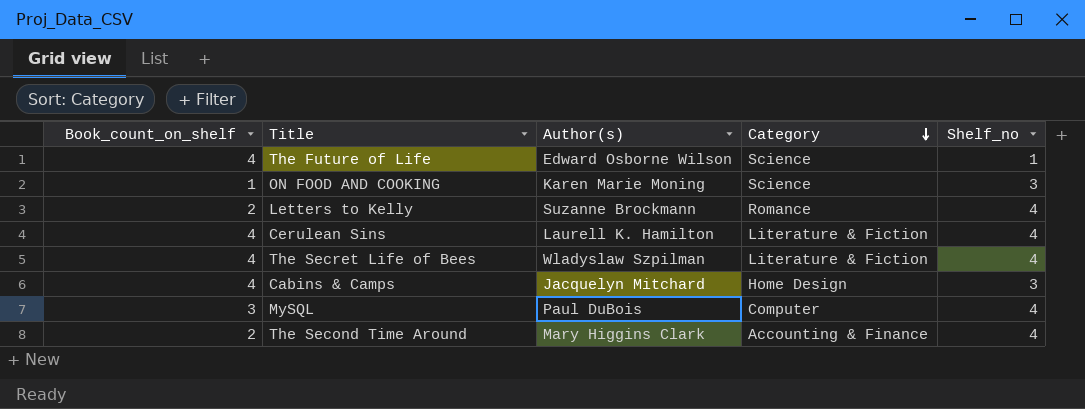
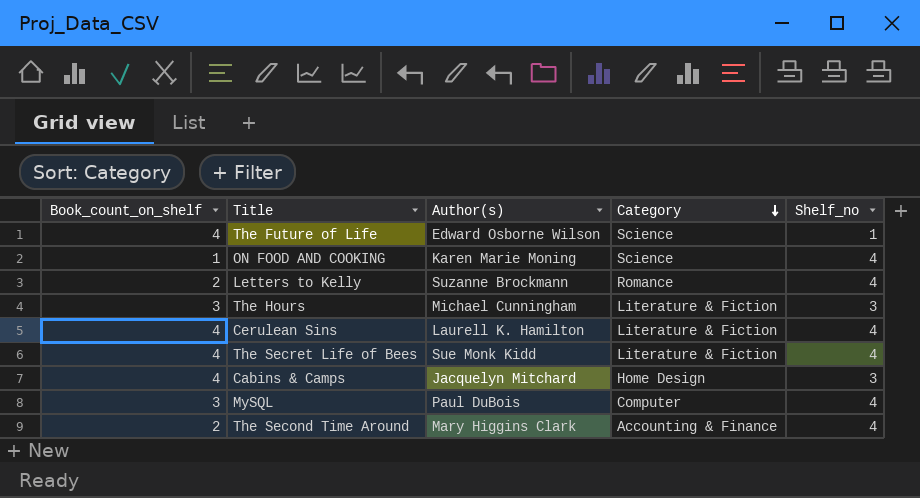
ON FOOD AND COOKING | Shelf_no: 3 -> 4
row The Hours: none -> 3 | Michael Cunningham | Literature & Fiction | 3
The Secret Life of Bees | Author(s): Wladyslaw Szpilman -> Sue Monk Kidd

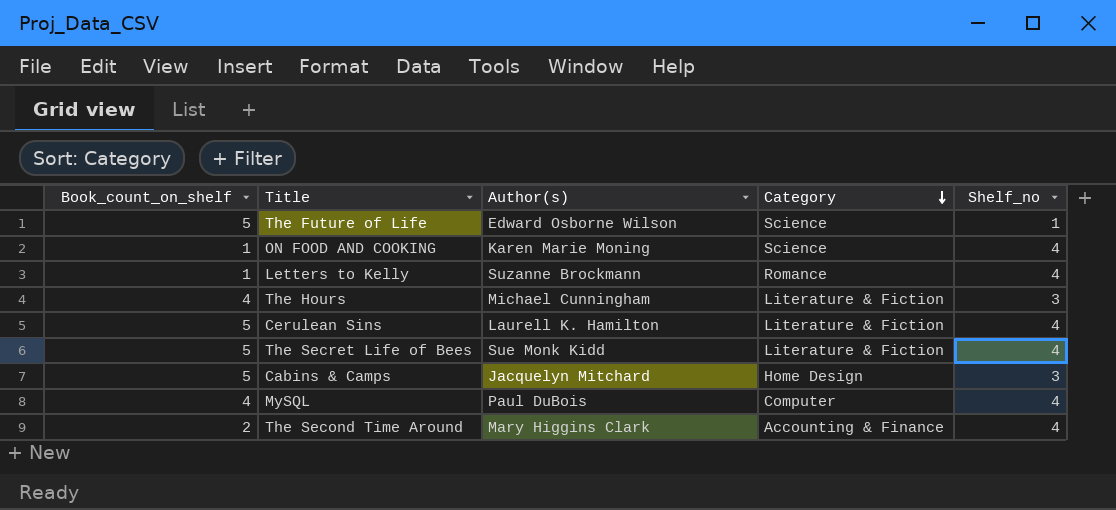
The Future of Life | Book_count_on_shelf: 4 -> 5
Letters to Kelly | Book_count_on_shelf: 2 -> 1
The Hours | Book_count_on_shelf: 3 -> 4
Cerulean Sins | Book_count_on_shelf: 4 -> 5
The Secret Life of Bees | Book_count_on_shelf: 4 -> 5
Cabins & Camps | Book_count_on_shelf: 4 -> 5
MySQL | Book_count_on_shelf: 3 -> 4

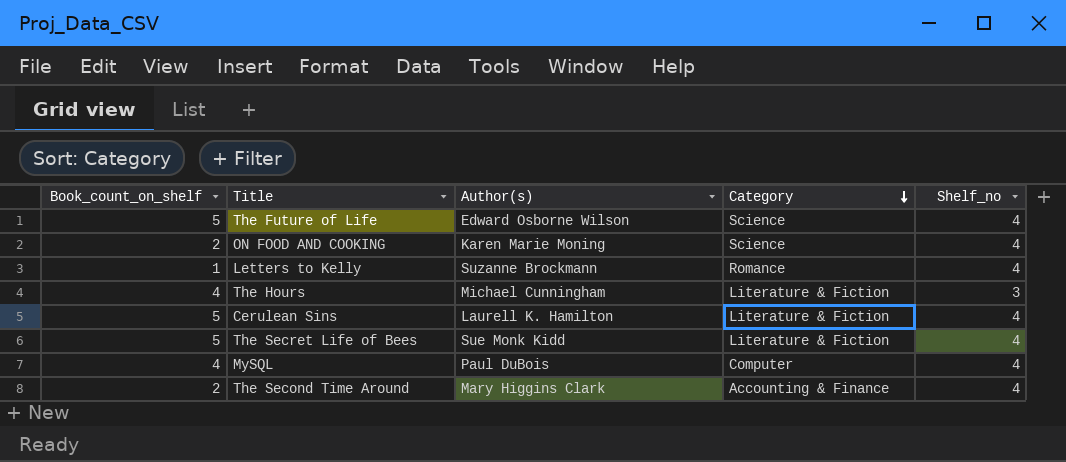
row Cabins & Camps: 5 | Jacquelyn Mitchard | Home Design | 3 -> none
The Future of Life | Shelf_no: 1 -> 4
ON FOOD AND COOKING | Book_count_on_shelf: 1 -> 2

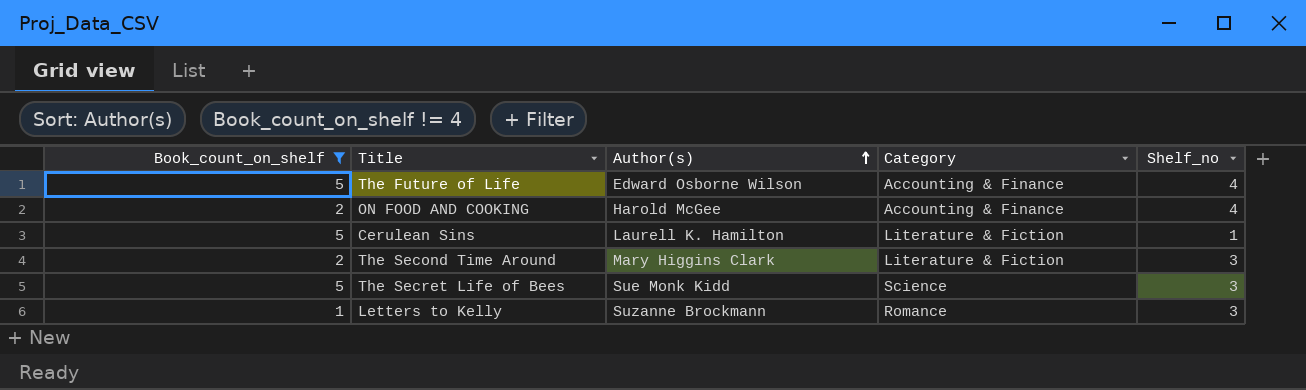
filter: none -> Book_count_on_shelf != 4
row order: Category descending -> Author(s) ascending
The Future of Life | Category: Science -> Accounting & Finance
ON FOOD AND COOKING | Author(s): Karen Marie Moning -> Harold McGee
ON FOOD AND COOKING | Category: Science -> Accounting & Finance
Cerulean Sins | Shelf_no: 4 -> 1
The Second Time Around | Category: Accounting & Finance -> Literature & Fiction
The Second Time Around | Shelf_no: 4 -> 3
The Secret Life of Bees | Category: Literature & Fiction -> Science
The Secret Life of Bees | Shelf_no: 4 -> 3
Letters to Kelly | Shelf_no: 4 -> 3

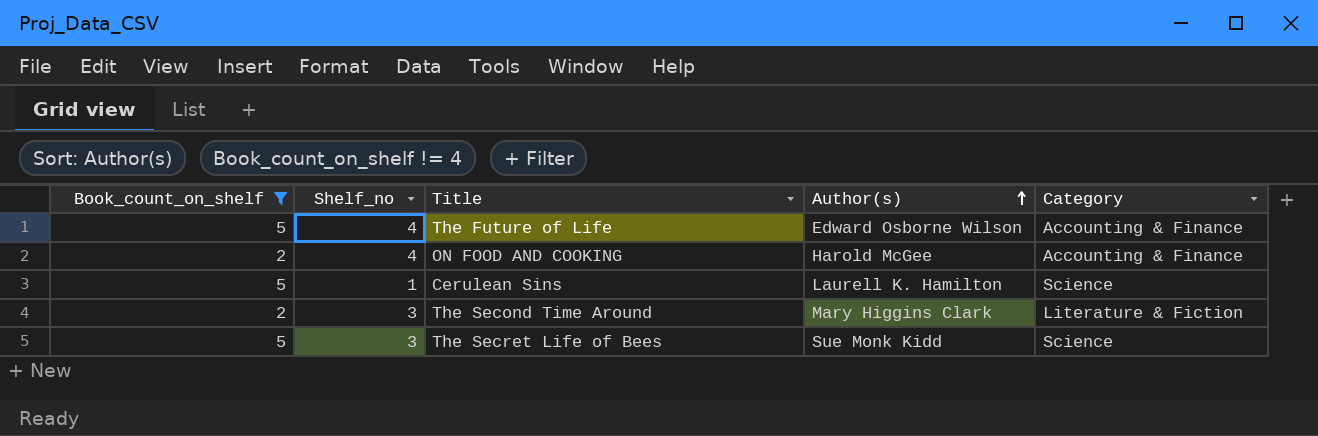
column Shelf_no | position: 5 -> 2
row Letters to Kelly: 1 | Suzanne Brockmann | Romance | 3 -> none
Cerulean Sins | Category: Literature & Fiction -> Science

